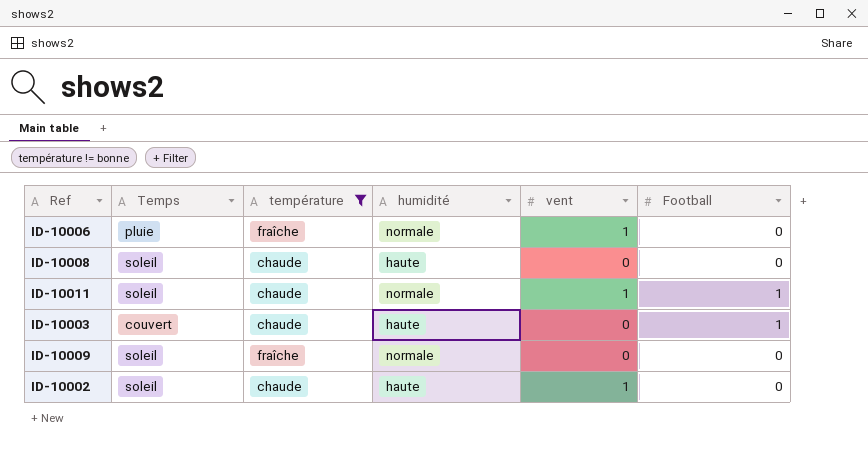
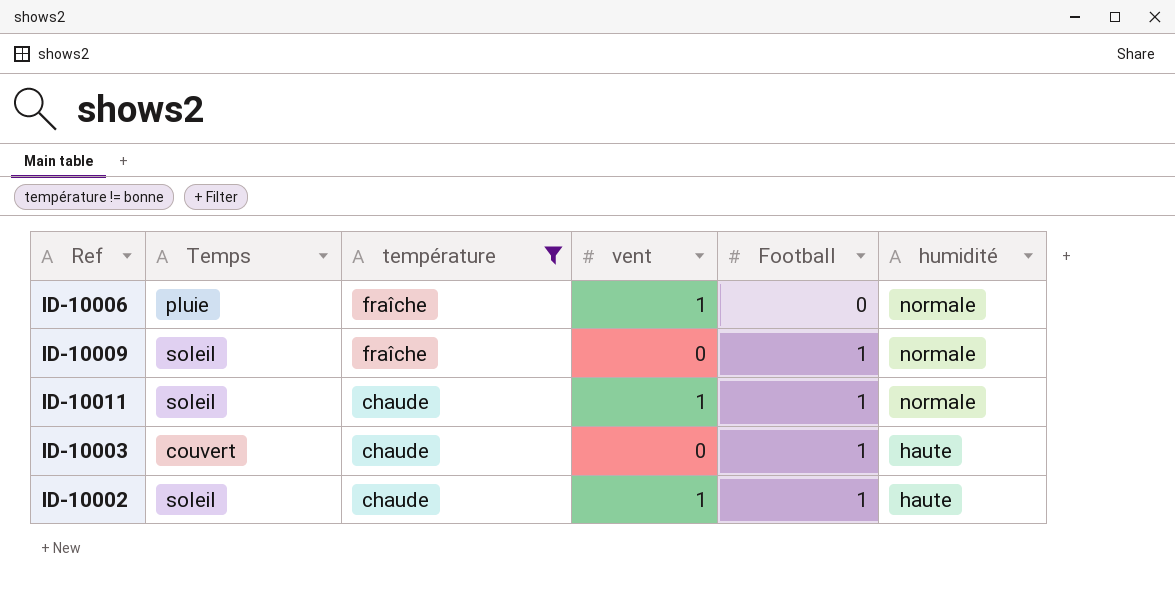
row order: none -> température descending
column humidité | position: 4 -> 6
row ID-10008: soleil | chaude | haute | 0 | 0 -> none
ID-10009 | Football: 0 -> 1
ID-10002 | Football: 0 -> 1

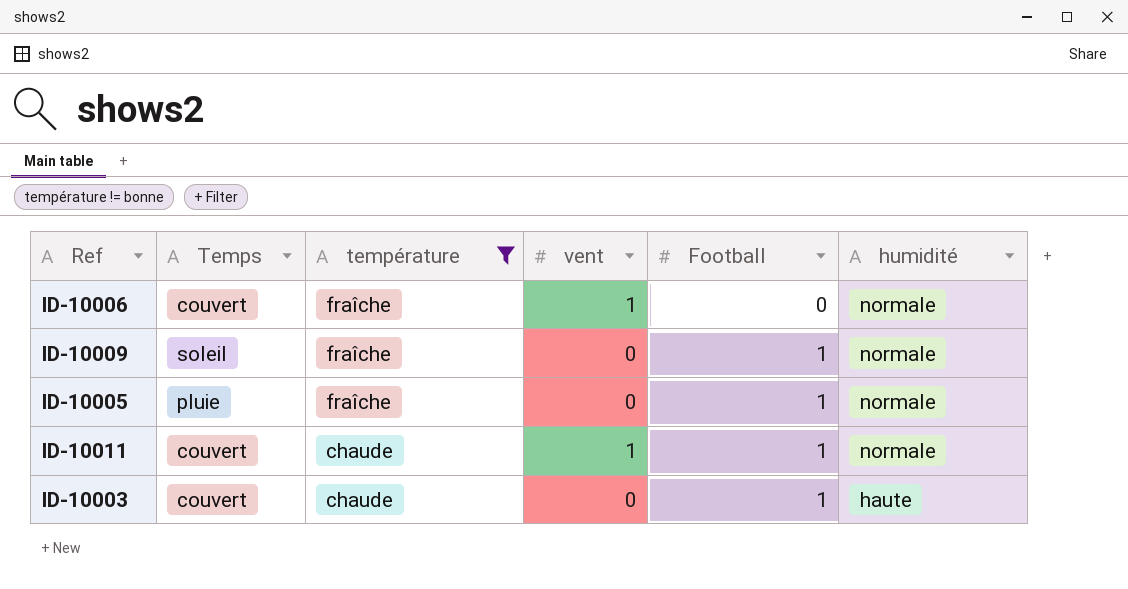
row ID-10002: soleil | chaude | 1 | 1 | haute -> none
ID-10006 | Temps: pluie -> couvert
row ID-10005: none -> pluie | fraîche | 0 | 1 | normale
ID-10011 | Temps: soleil -> couvert

